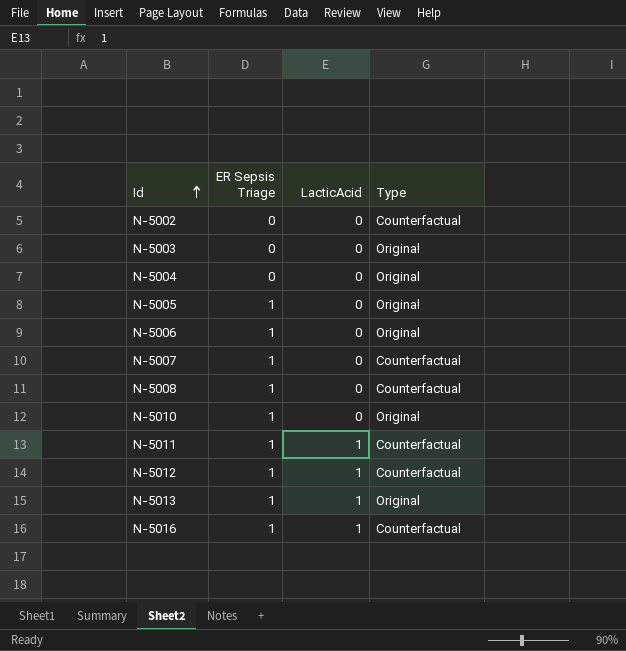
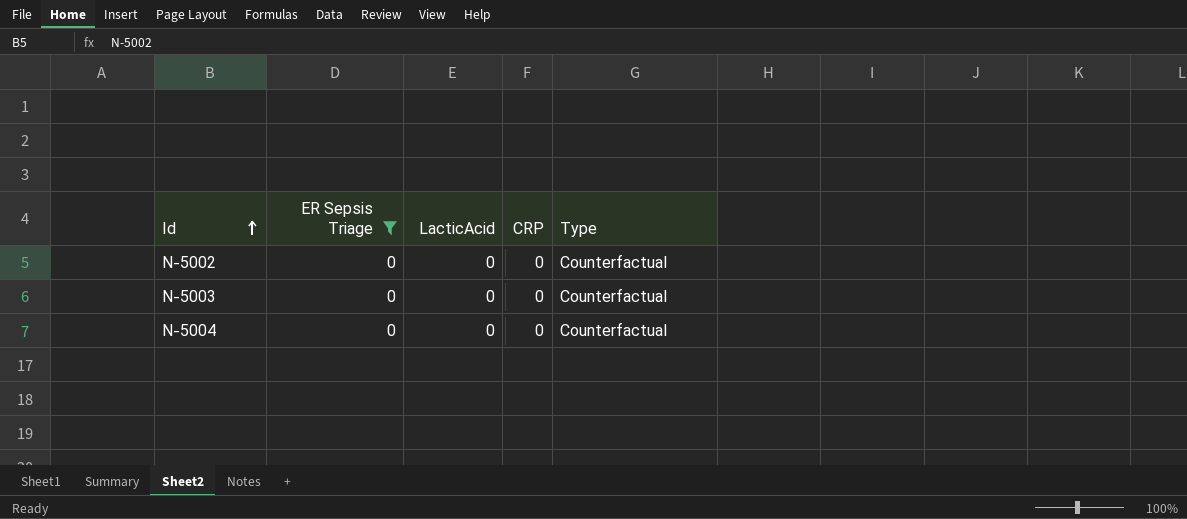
filter: none -> ER Sepsis Triage = 0
column CRP | position: none -> 4
N-5003 | Type: Original -> Counterfactual
N-5004 | Type: Original -> Counterfactual

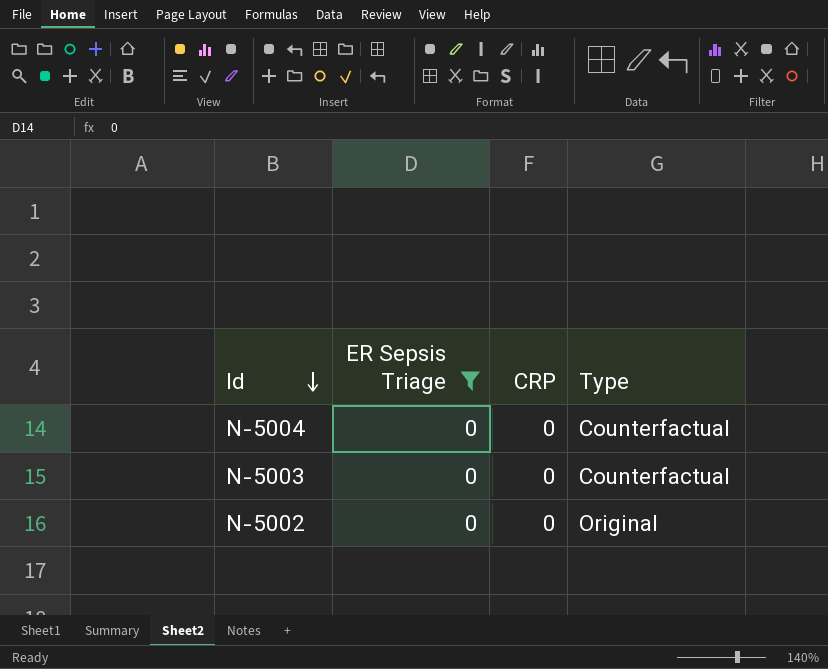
row order: Id ascending -> Id descending
column LacticAcid | position: 3 -> none
N-5002 | Type: Counterfactual -> Original

